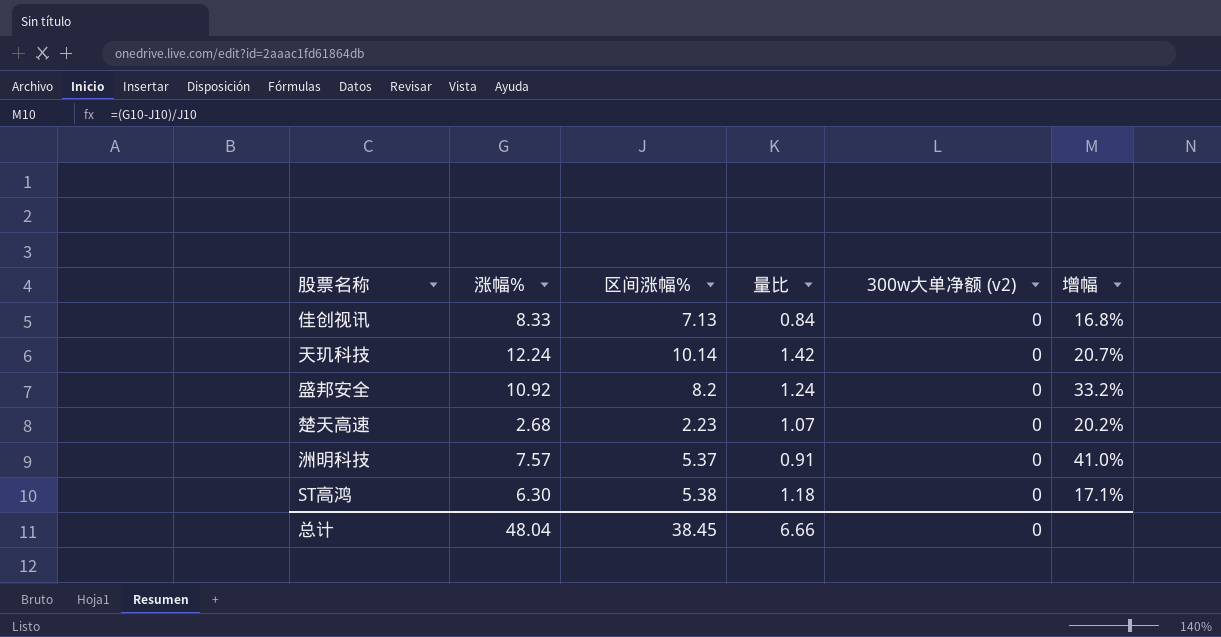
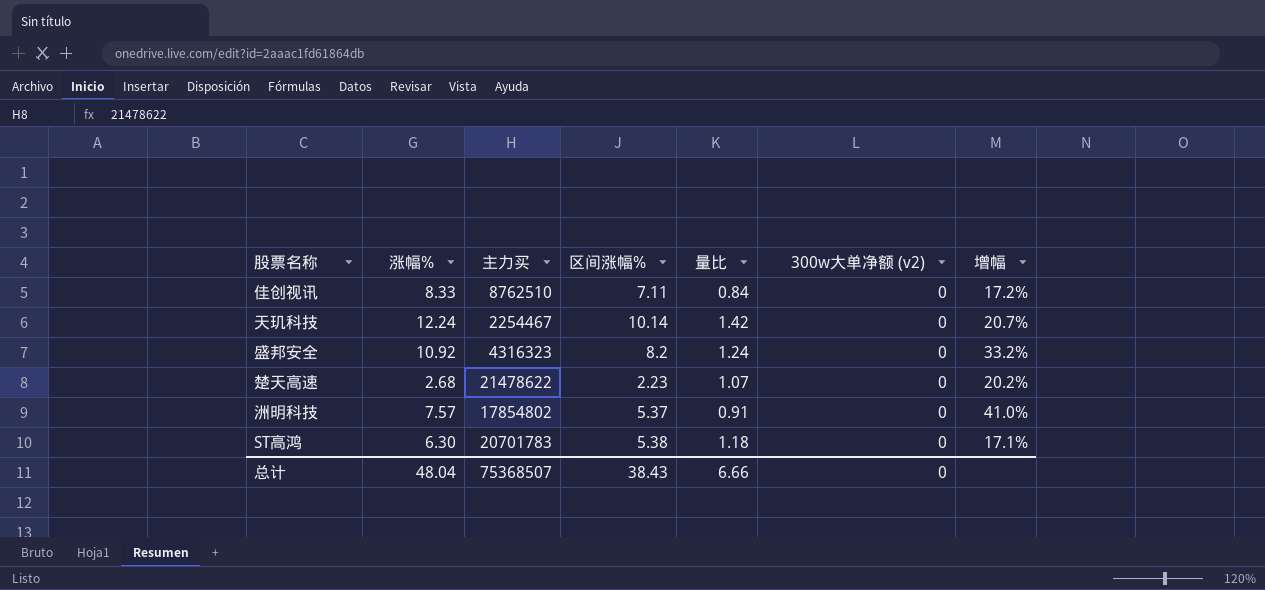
column 主力买 | position: none -> 3
佳创视讯 | 区间涨幅%: 7.13 -> 7.11
佳创视讯 | 增幅: 16.8% -> 17.2%
总计 | 区间涨幅%: 38.45 -> 38.43

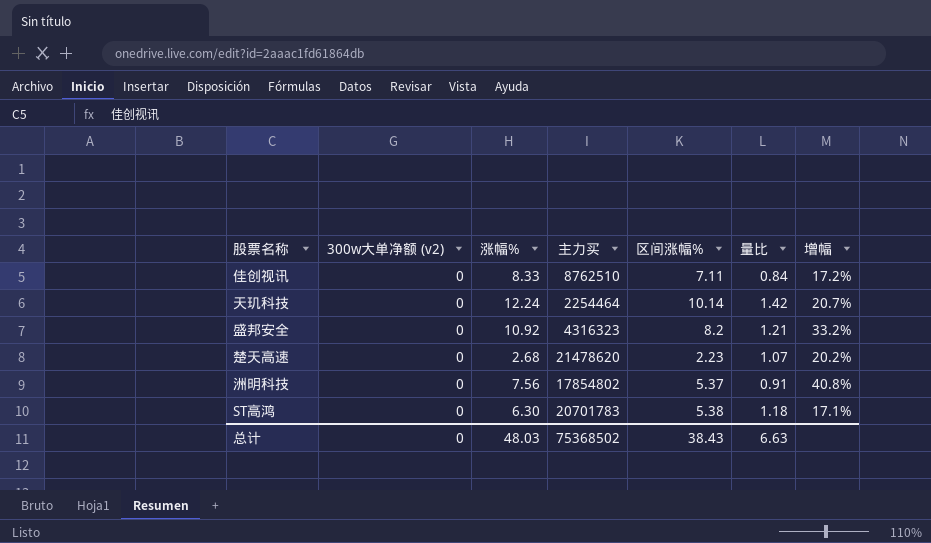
column 300w大单净额 (v2) | position: 6 -> 2
天玑科技 | 主力买: 2254467 -> 2254464
盛邦安全 | 量比: 1.24 -> 1.21
楚天高速 | 主力买: 21478622 -> 21478620
洲明科技 | 涨幅%: 7.57 -> 7.56
洲明科技 | 增幅: 41.0% -> 40.8%
总计 | 涨幅%: 48.04 -> 48.03
总计 | 主力买: 75368507 -> 75368502
总计 | 量比: 6.66 -> 6.63

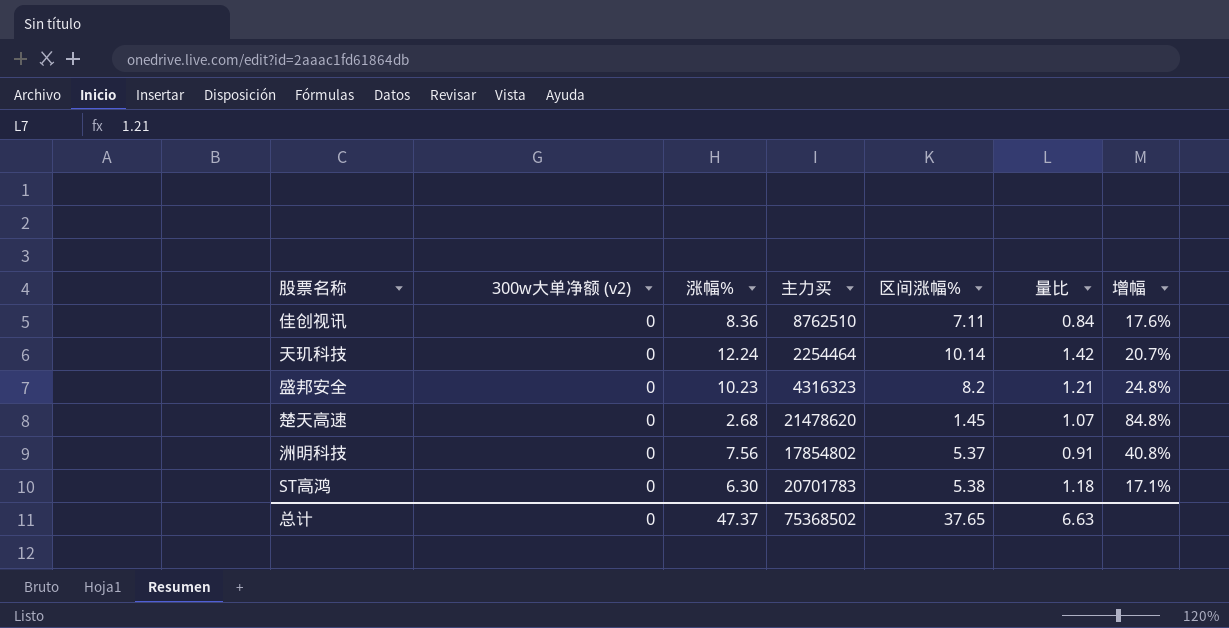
佳创视讯 | 涨幅%: 8.33 -> 8.36
佳创视讯 | 增幅: 17.2% -> 17.6%
盛邦安全 | 涨幅%: 10.92 -> 10.23
盛邦安全 | 增幅: 33.2% -> 24.8%
楚天高速 | 区间涨幅%: 2.23 -> 1.45
楚天高速 | 增幅: 20.2% -> 84.8%
总计 | 涨幅%: 48.03 -> 47.37
总计 | 区间涨幅%: 38.43 -> 37.65

